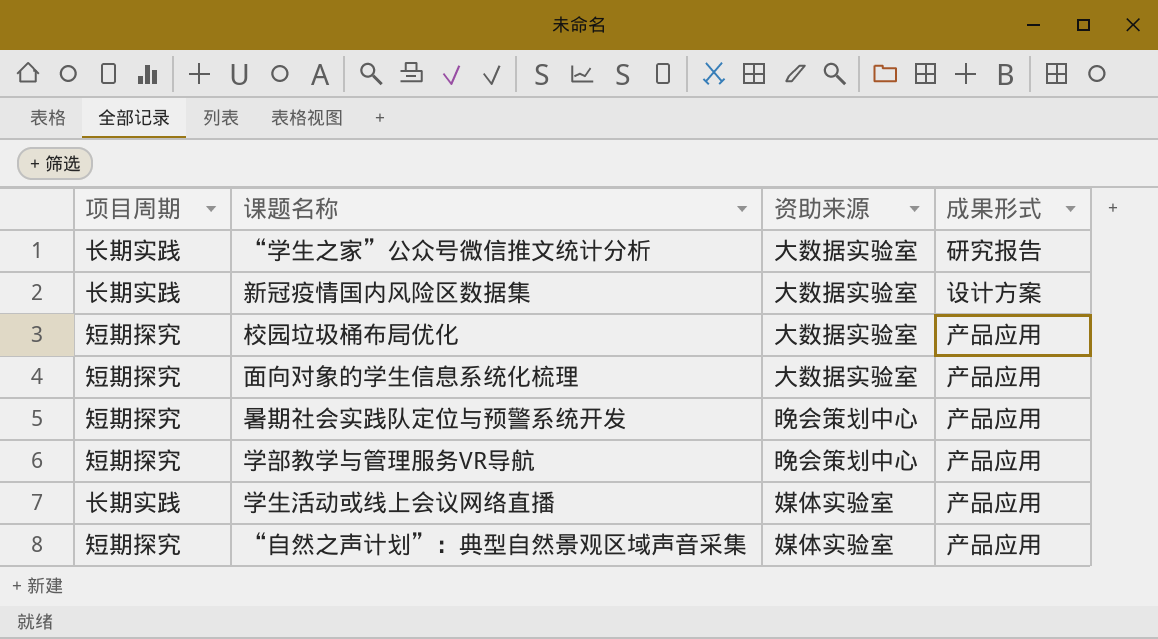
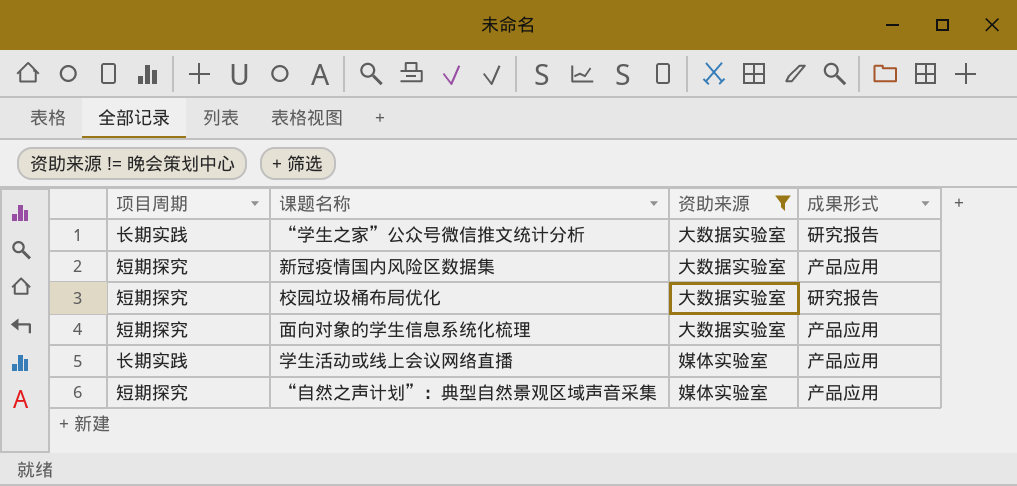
filter: none -> 资助来源 != 晚会策划中心
新冠疫情国内风险区数据集 | 项目周期: 长期实践 -> 短期探究
新冠疫情国内风险区数据集 | 成果形式: 设计方案 -> 产品应用
校园垃圾桶布局优化 | 成果形式: 产品应用 -> 研究报告

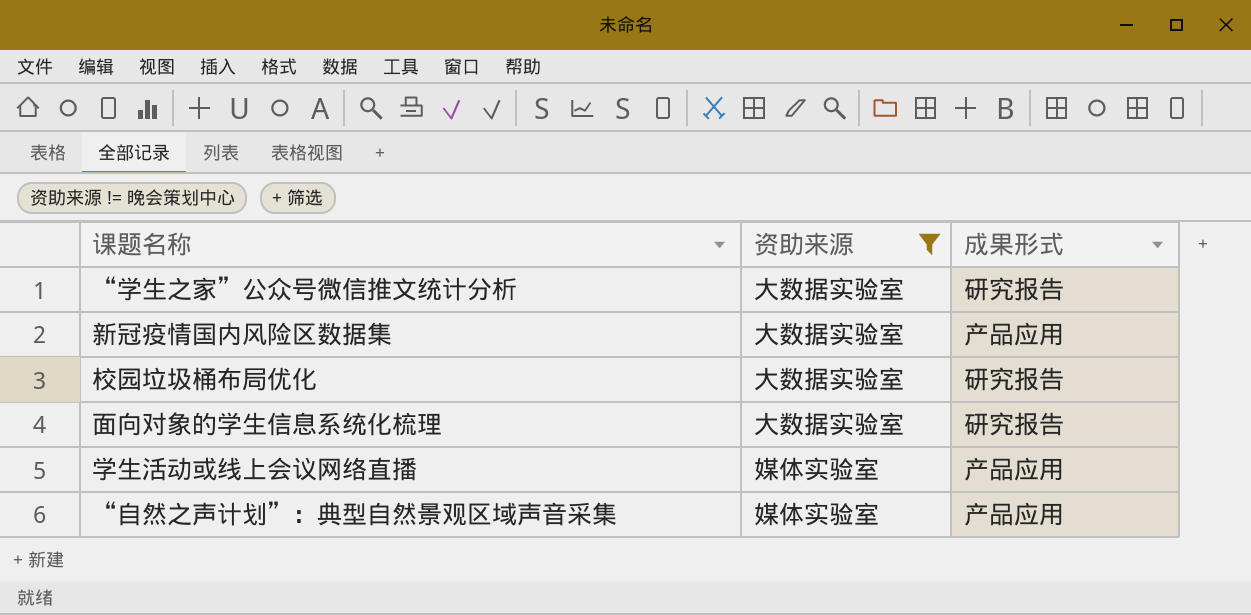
column 项目周期 | position: 1 -> none
面向对象的学生信息系统化梳理 | 成果形式: 产品应用 -> 研究报告

